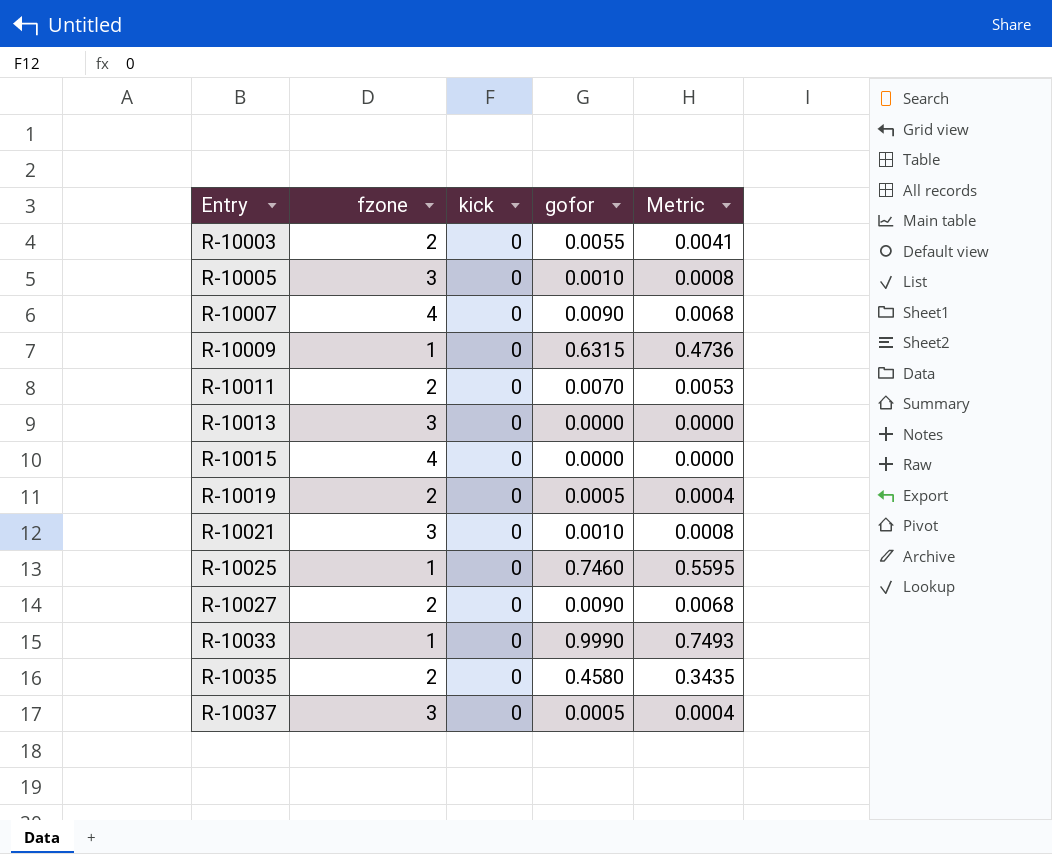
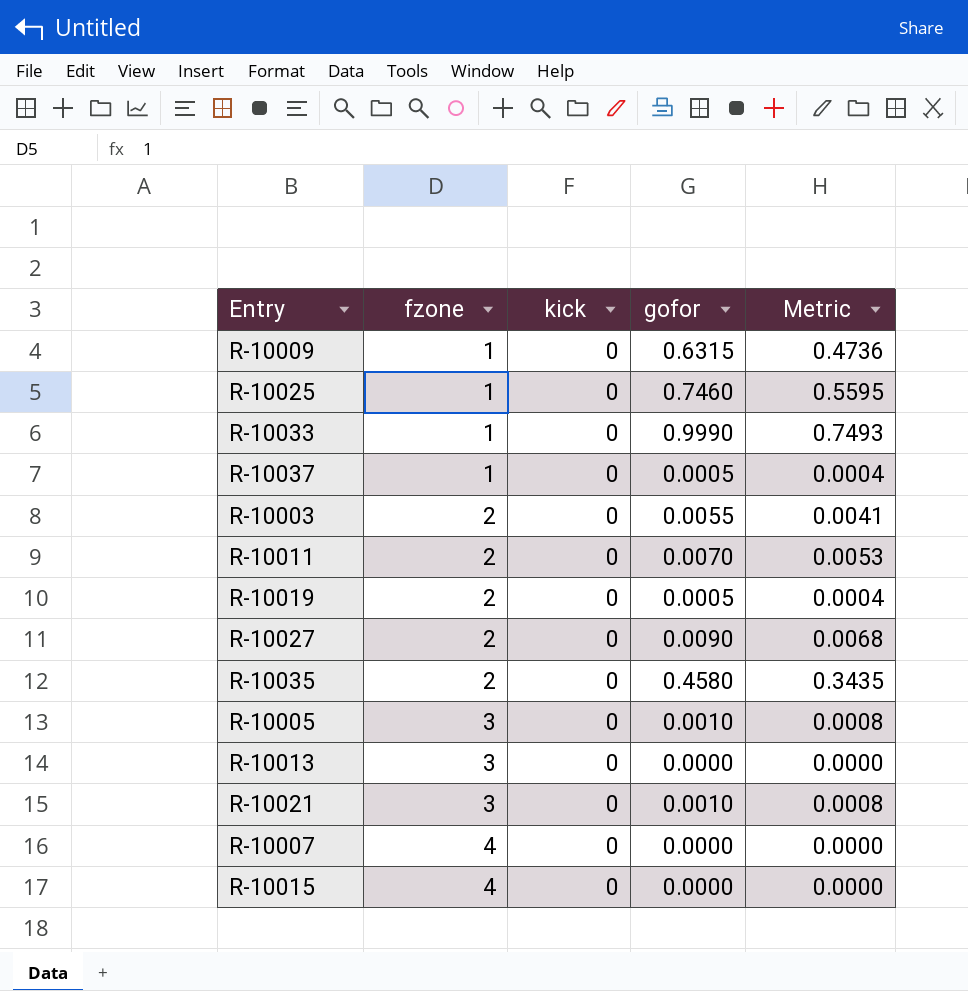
row order: Entry ascending -> fzone ascending
R-10037 | fzone: 3 -> 1
R-10007 | gofor: 0.0090 -> 0.0000
R-10007 | Metric: 0.0068 -> 0.0000

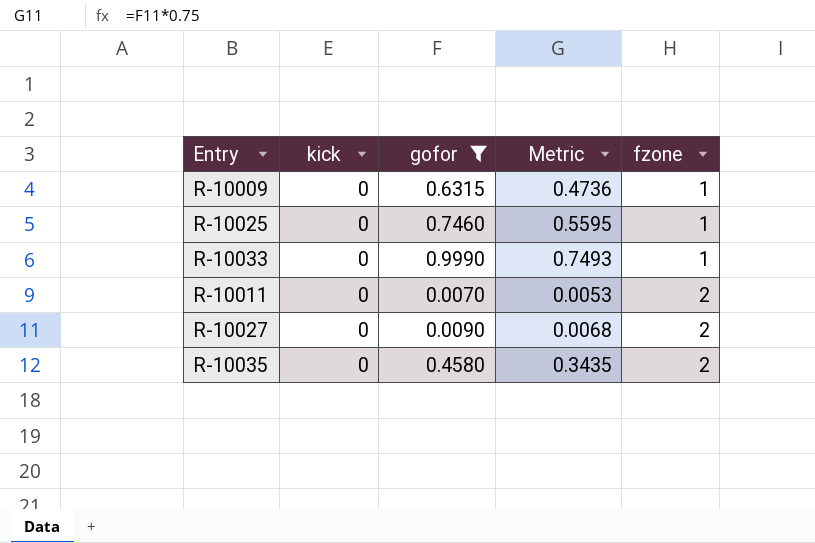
filter: none -> gofor >= 0.0070
column fzone | position: 2 -> 5

